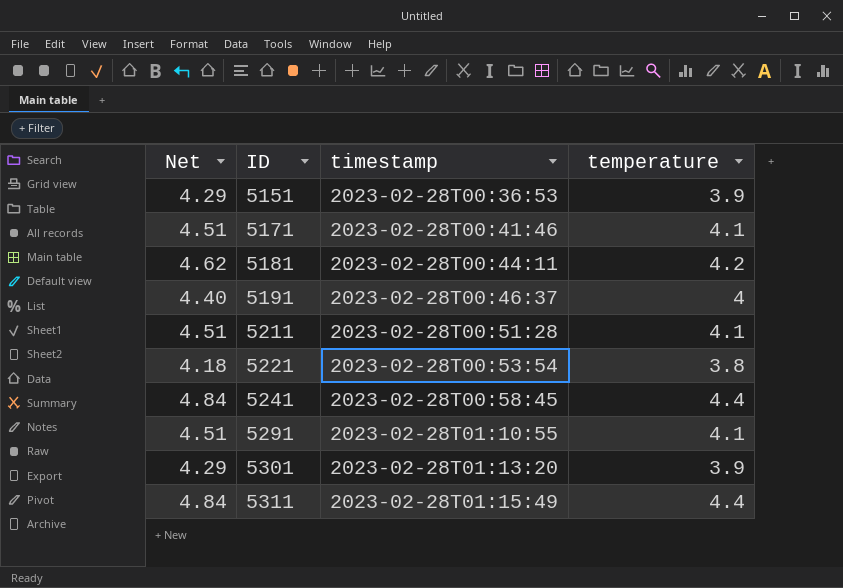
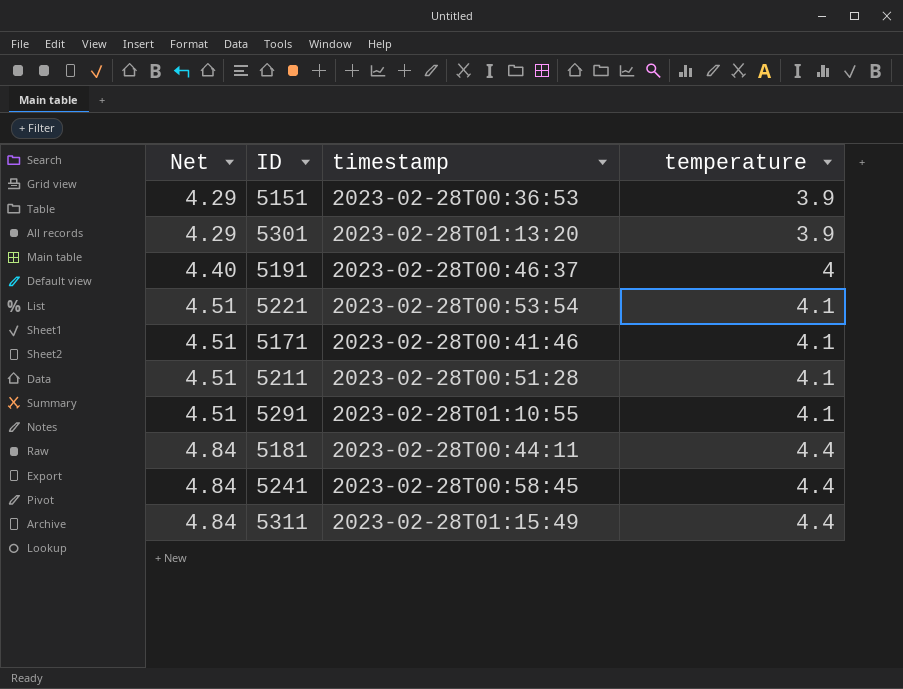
row order: ID ascending -> Net ascending
5221 | Net: 4.18 -> 4.51
5221 | temperature: 3.8 -> 4.1
5181 | Net: 4.62 -> 4.84
5181 | temperature: 4.2 -> 4.4

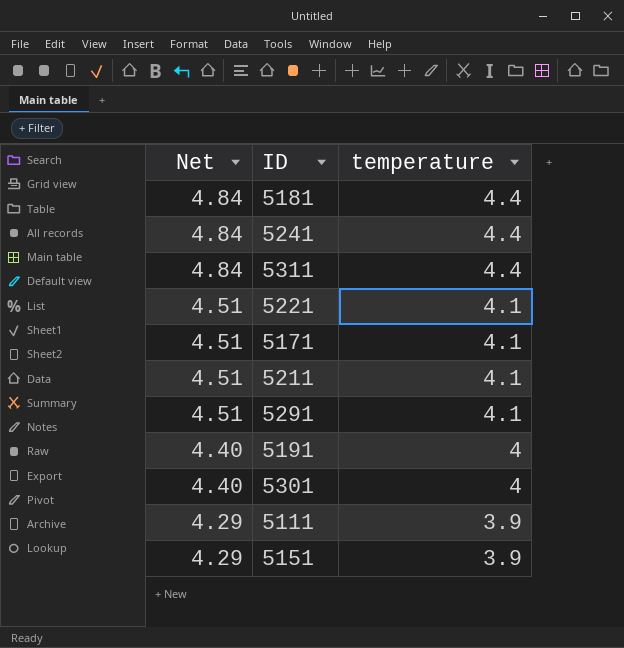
row order: Net ascending -> Net descending
column timestamp | position: 3 -> none
5301 | Net: 4.29 -> 4.40
5301 | temperature: 3.9 -> 4
row 5111: none -> 4.29 | 3.9

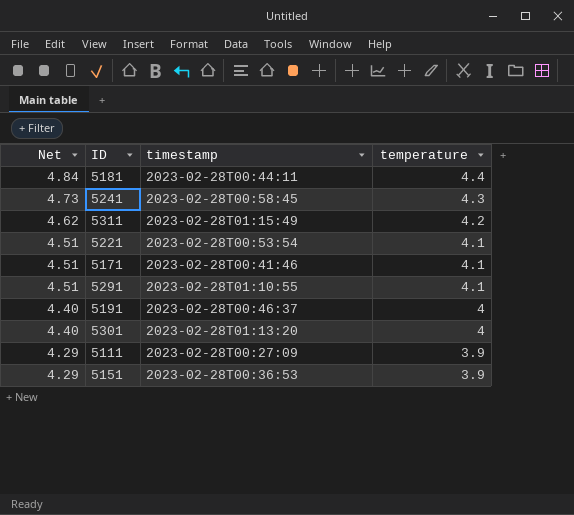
column timestamp | position: none -> 3
row 5211: 4.51 | 4.1 -> none
5241 | Net: 4.84 -> 4.73
5241 | temperature: 4.4 -> 4.3
5311 | Net: 4.84 -> 4.62
5311 | temperature: 4.4 -> 4.2

